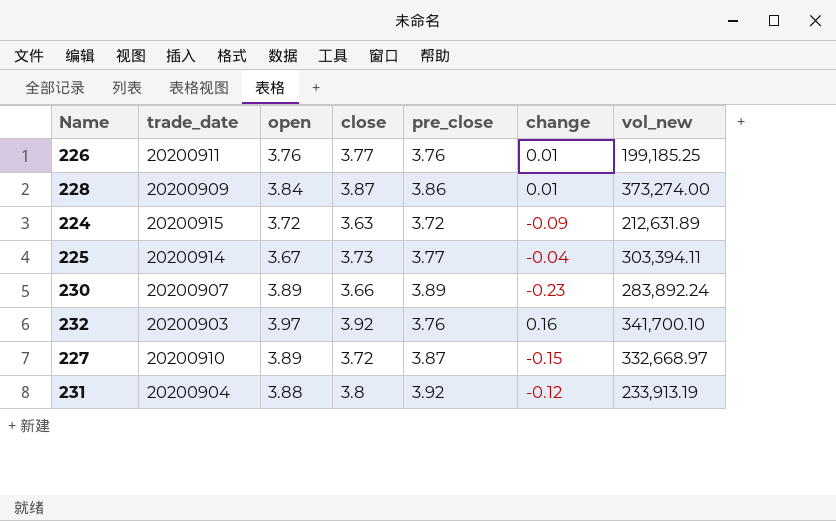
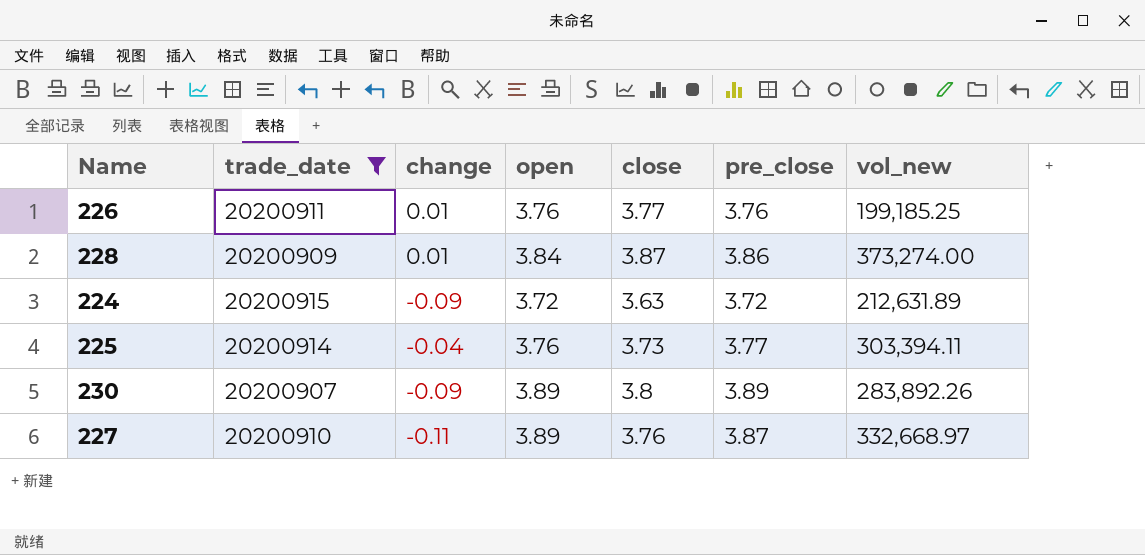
filter: none -> trade_date >= 20200907
column change | position: 6 -> 3
225 | open: 3.67 -> 3.76
230 | change: -0.23 -> -0.09
230 | close: 3.66 -> 3.8
230 | vol_new: 283,892.24 -> 283,892.26
227 | change: -0.15 -> -0.11
227 | close: 3.72 -> 3.76

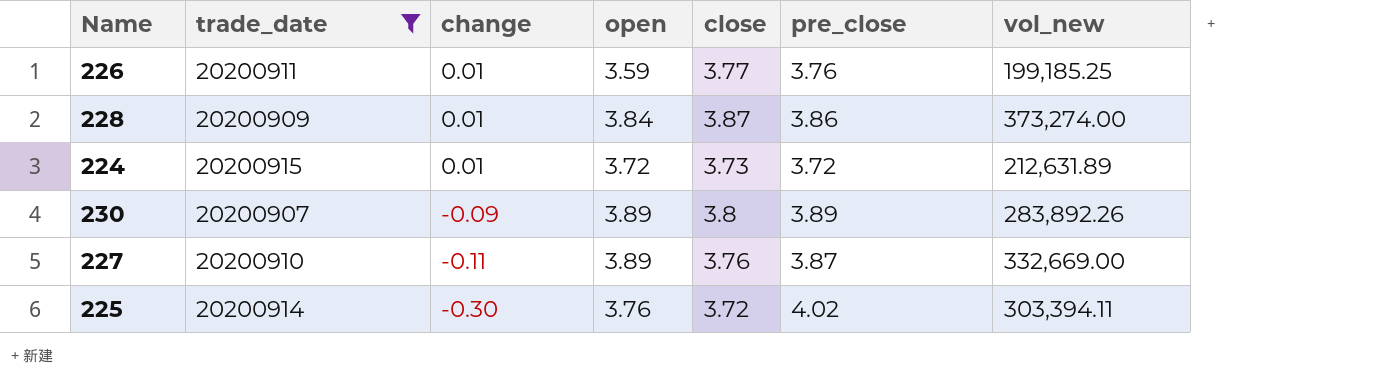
row order: none -> change descending
226 | open: 3.76 -> 3.59
224 | change: -0.09 -> 0.01
224 | close: 3.63 -> 3.73
227 | vol_new: 332,668.97 -> 332,669.00
225 | change: -0.04 -> -0.30
225 | close: 3.73 -> 3.72
225 | pre_close: 3.77 -> 4.02

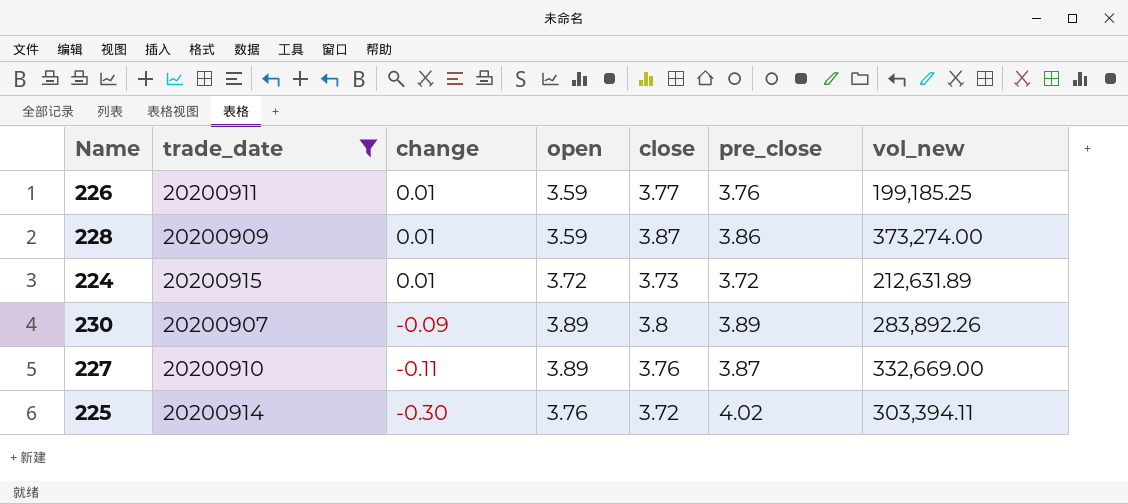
228 | open: 3.84 -> 3.59

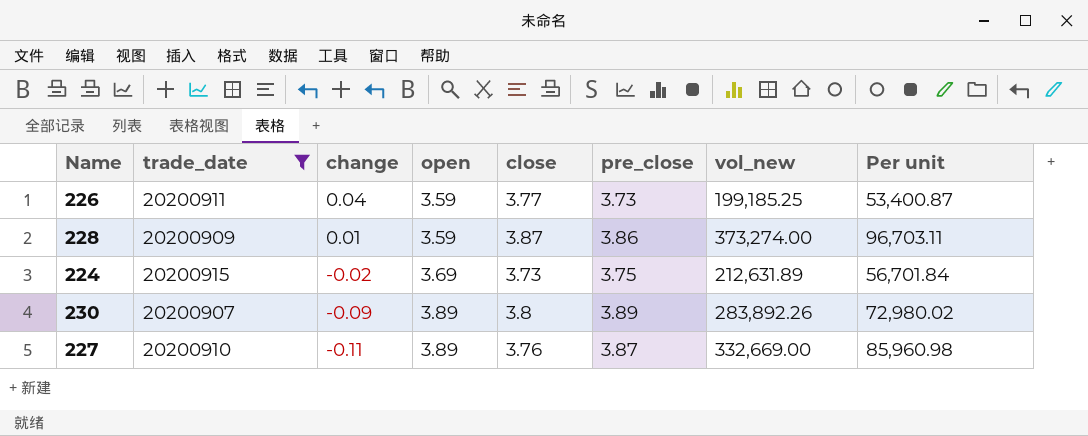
column Per unit | formula: none -> [vol_new] / [pre_close]
row 225: 20200914 | -0.30 | 3.76 | 3.72 | 4.02 | 303,394.11 -> none
226 | change: 0.01 -> 0.04
226 | pre_close: 3.76 -> 3.73
224 | change: 0.01 -> -0.02
224 | open: 3.72 -> 3.69
224 | pre_close: 3.72 -> 3.75

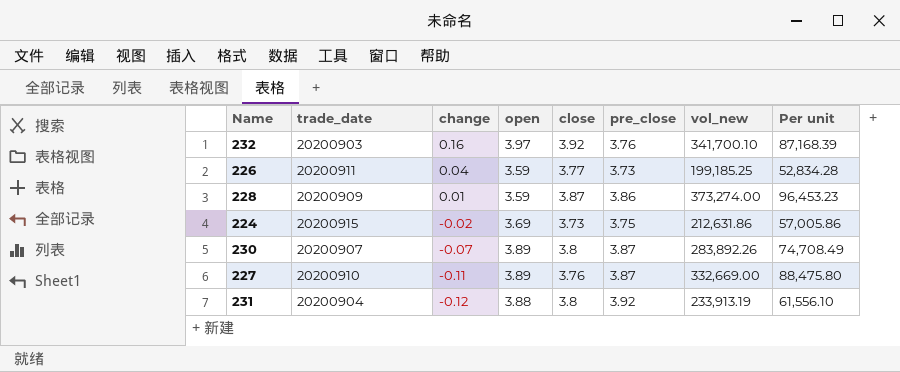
filter: trade_date >= 20200907 -> none
column Per unit | formula: [vol_new] / [pre_close] -> [vol_new] / [close]
224 | vol_new: 212,631.89 -> 212,631.86
230 | change: -0.09 -> -0.07
230 | pre_close: 3.89 -> 3.87

